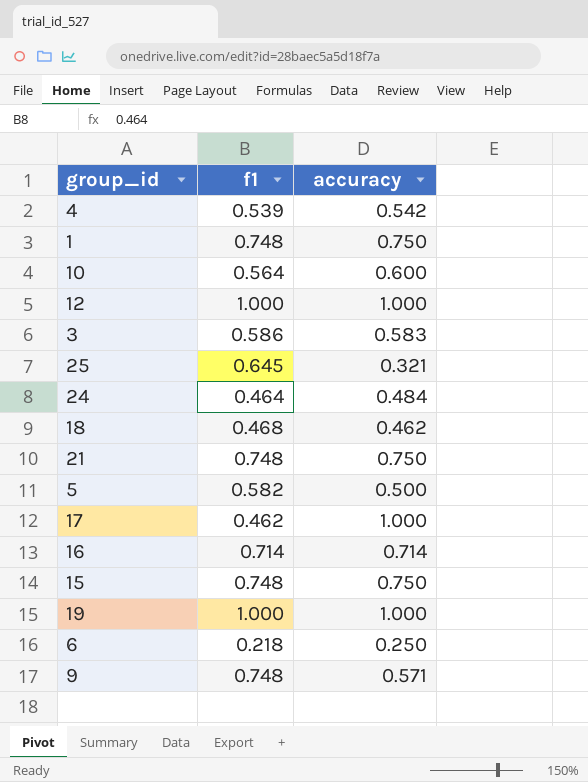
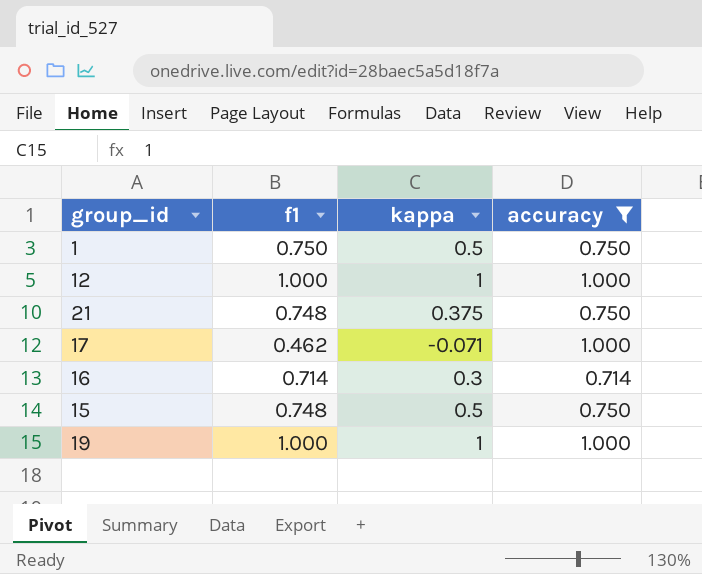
filter: none -> accuracy >= 0.714
column kappa | position: none -> 3
1 | f1: 0.748 -> 0.750

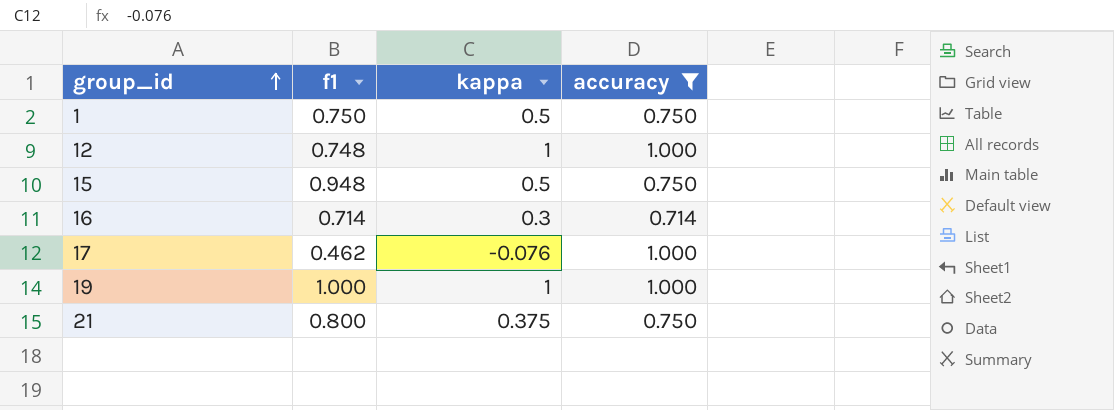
row order: none -> group_id ascending
12 | f1: 1.000 -> 0.748
15 | f1: 0.748 -> 0.948
17 | kappa: -0.071 -> -0.076
21 | f1: 0.748 -> 0.800

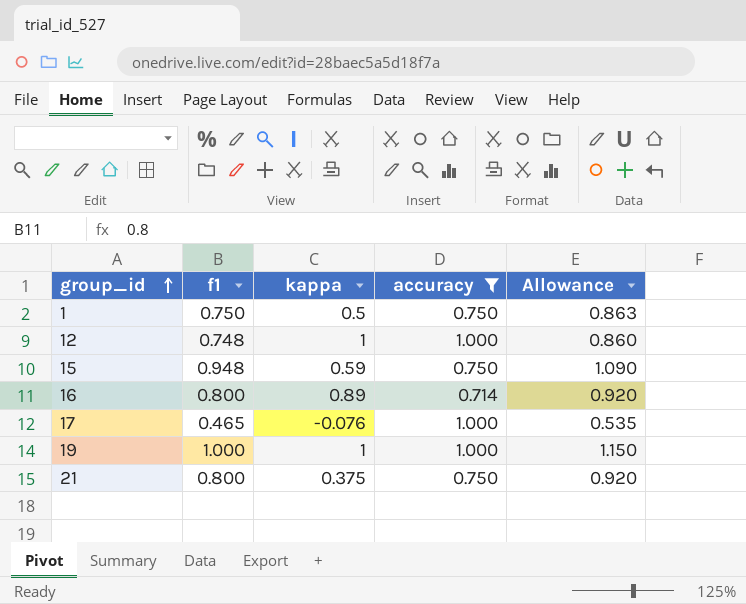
column Allowance | formula: none -> [f1] * 1.15
15 | kappa: 0.5 -> 0.59
16 | f1: 0.714 -> 0.800
16 | kappa: 0.3 -> 0.89
17 | f1: 0.462 -> 0.465

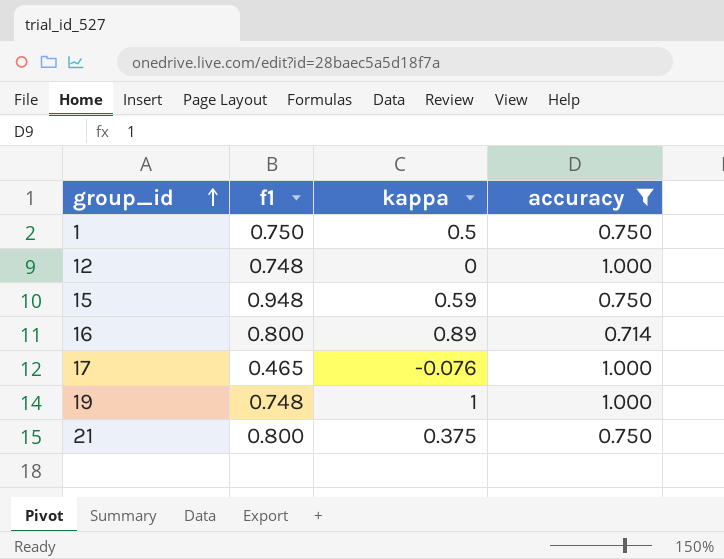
column Allowance | formula: [f1] * 1.15 -> none
12 | kappa: 1 -> 0
19 | f1: 1.000 -> 0.748

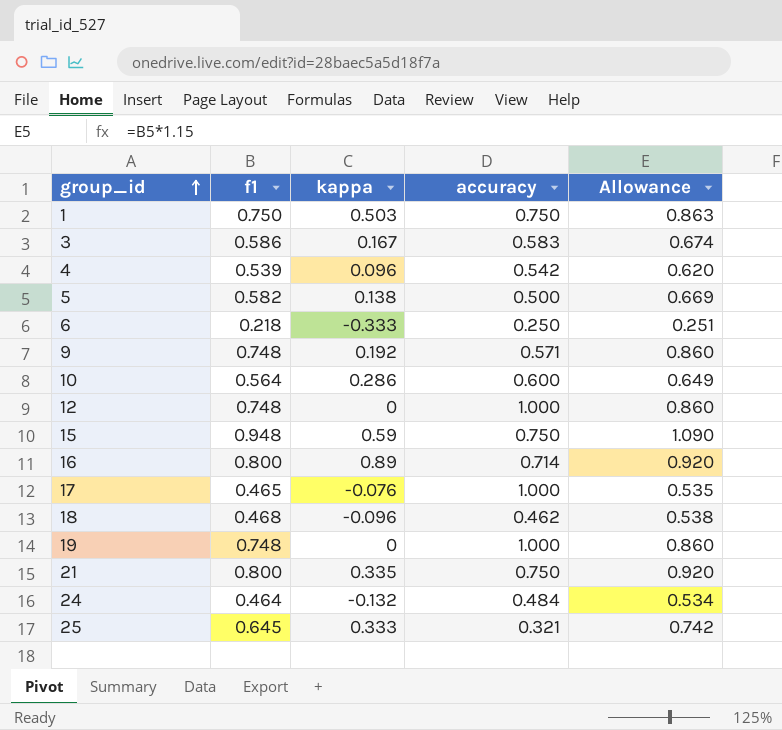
filter: accuracy >= 0.714 -> none
column Allowance | formula: none -> [f1] * 1.15
1 | kappa: 0.5 -> 0.503
19 | kappa: 1 -> 0
21 | kappa: 0.375 -> 0.335

